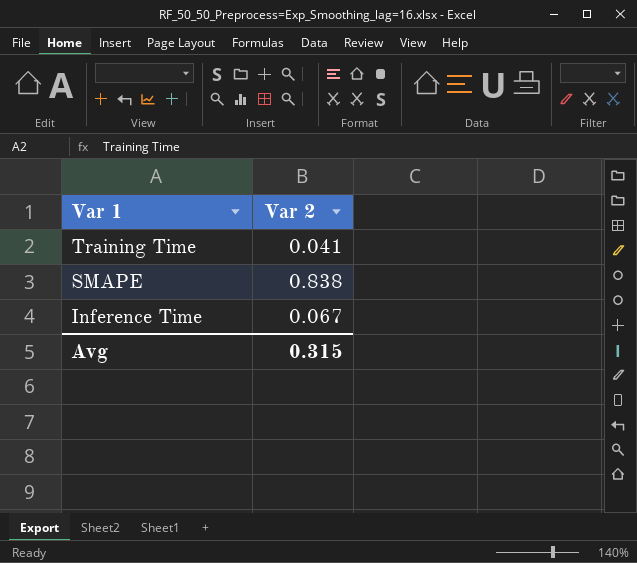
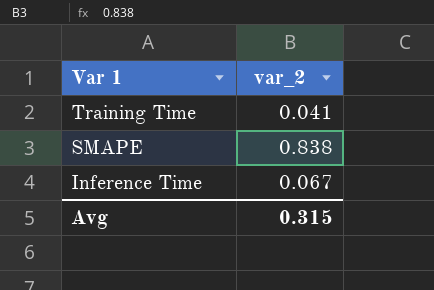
column name: Var 2 -> var_2

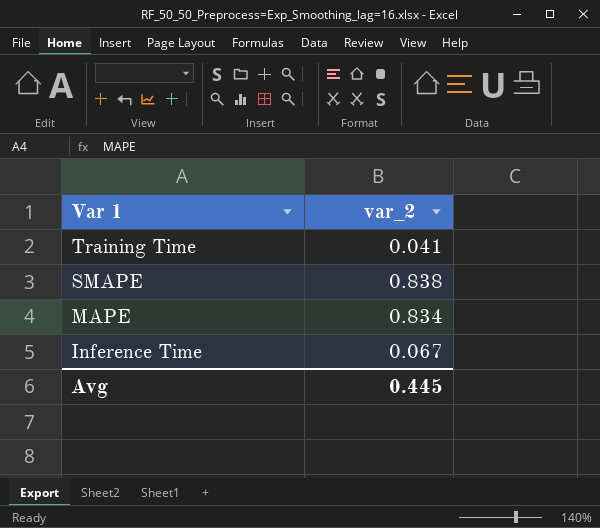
row MAPE: none -> 0.834
Avg | var_2: 0.315 -> 0.445

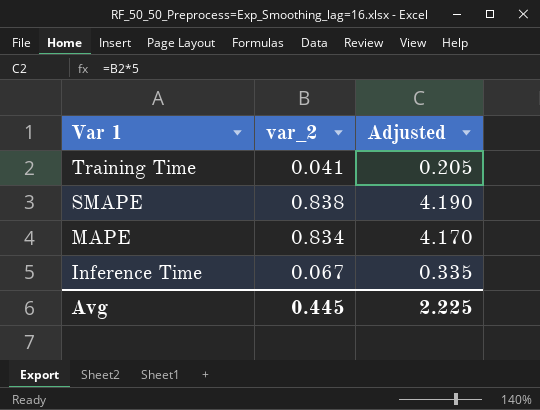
column Adjusted | formula: none -> [var_2] * 5

